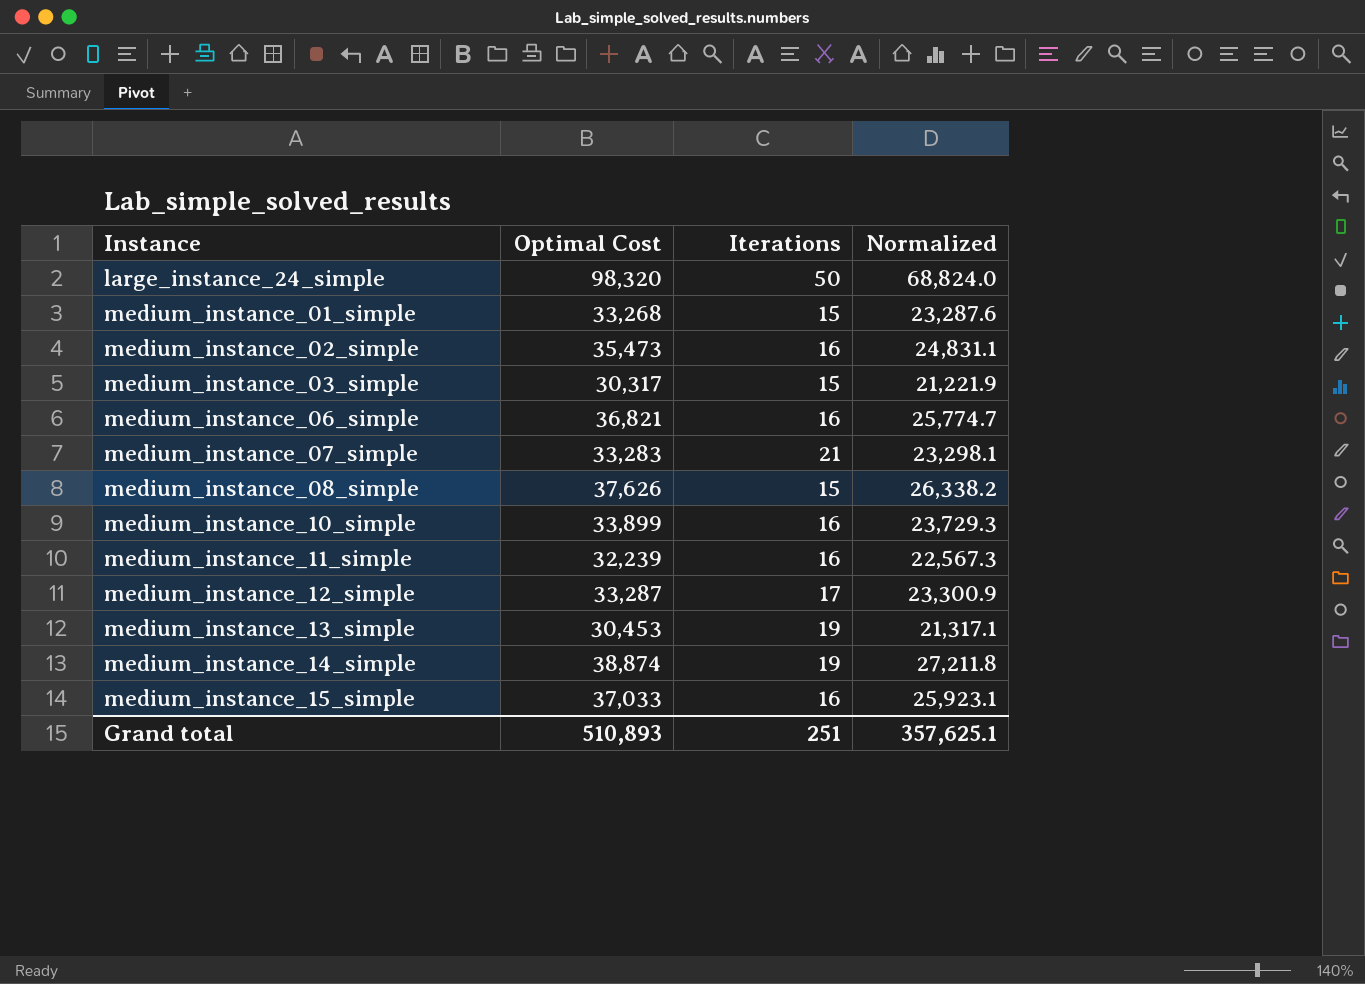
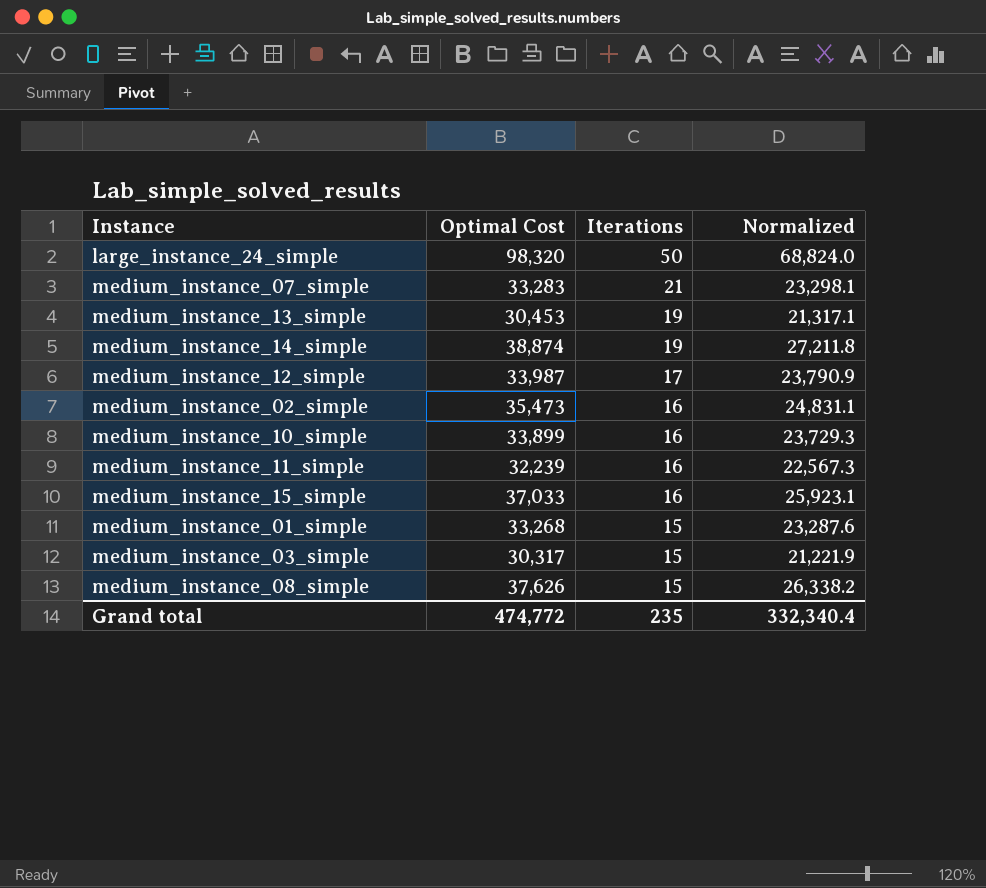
row order: Instance ascending -> Iterations descending
row medium_instance_06_simple: 36,821 | 16 | 25,774.7 -> none
medium_instance_12_simple | Optimal Cost: 33,287 -> 33,987
medium_instance_12_simple | Normalized: 23,300.9 -> 23,790.9
Grand total | Optimal Cost: 510,893 -> 474,772
Grand total | Iterations: 251 -> 235
Grand total | Normalized: 357,625.1 -> 332,340.4

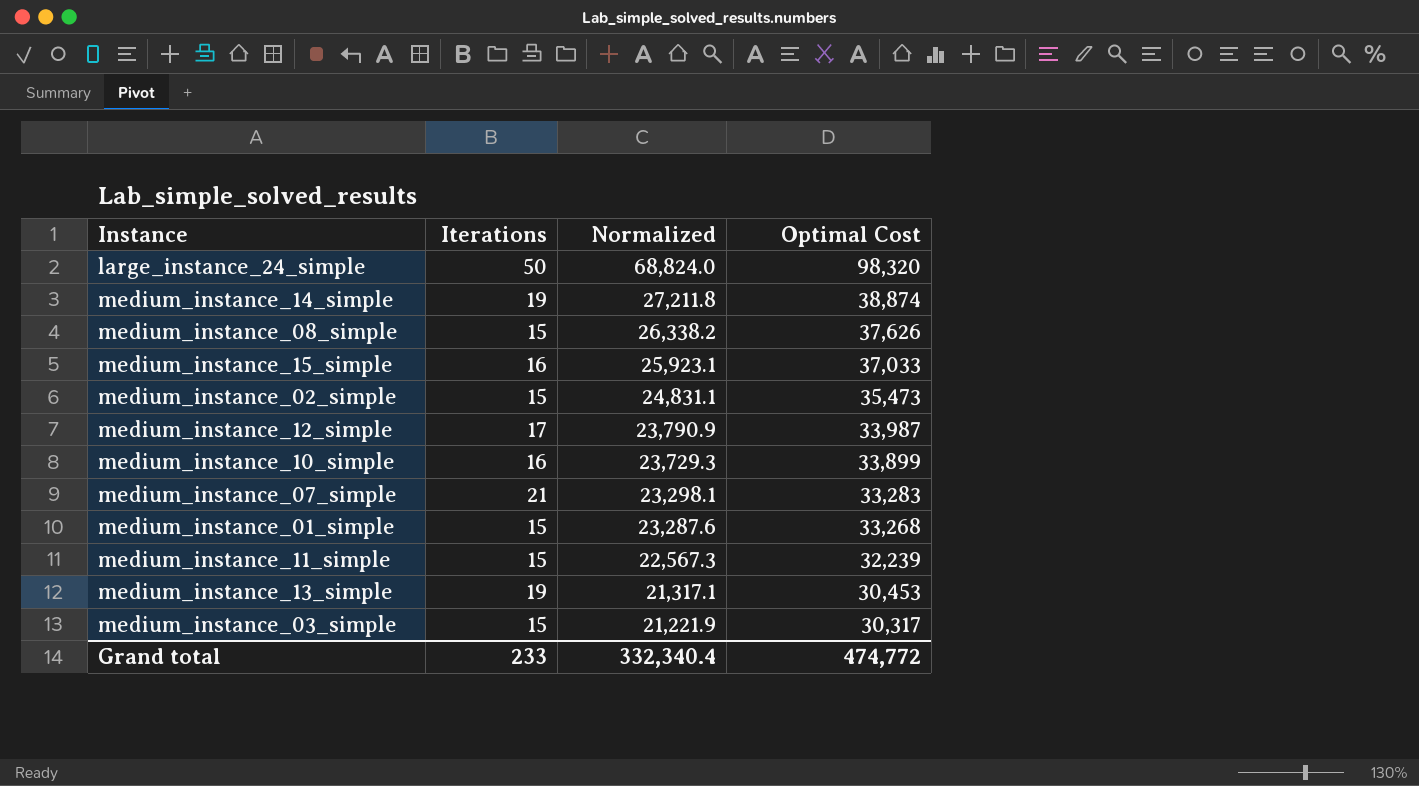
row order: Iterations descending -> Normalized descending
column Optimal Cost | position: 2 -> 4
medium_instance_02_simple | Iterations: 16 -> 15
medium_instance_11_simple | Iterations: 16 -> 15
Grand total | Iterations: 235 -> 233

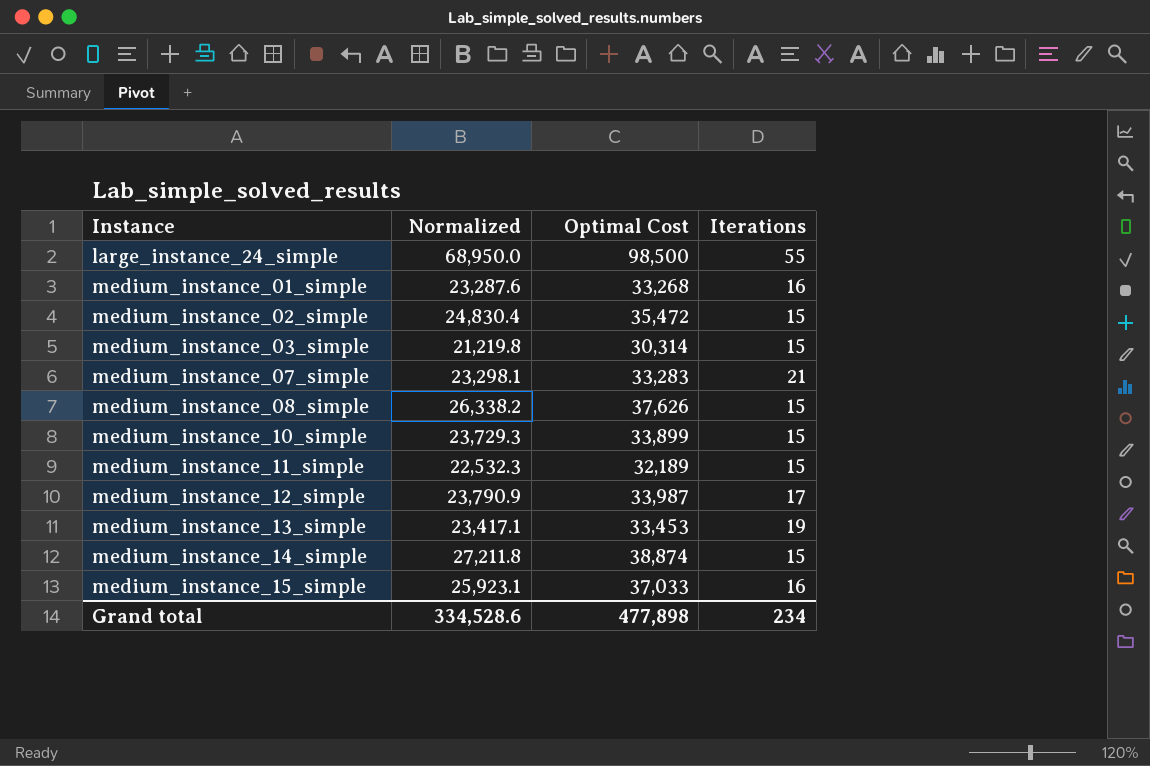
row order: Normalized descending -> Instance ascending
column Iterations | position: 2 -> 4
large_instance_24_simple | Normalized: 68,824.0 -> 68,950.0
large_instance_24_simple | Optimal Cost: 98,320 -> 98,500
large_instance_24_simple | Iterations: 50 -> 55
medium_instance_01_simple | Iterations: 15 -> 16
medium_instance_02_simple | Normalized: 24,831.1 -> 24,830.4
medium_instance_02_simple | Optimal Cost: 35,473 -> 35,472
medium_instance_03_simple | Normalized: 21,221.9 -> 21,219.8
medium_instance_03_simple | Optimal Cost: 30,317 -> 30,314
medium_instance_10_simple | Iterations: 16 -> 15
medium_instance_11_simple | Normalized: 22,567.3 -> 22,532.3
medium_instance_11_simple | Optimal Cost: 32,239 -> 32,189
medium_instance_13_simple | Normalized: 21,317.1 -> 23,417.1
medium_instance_13_simple | Optimal Cost: 30,453 -> 33,453
medium_instance_14_simple | Iterations: 19 -> 15
Grand total | Normalized: 332,340.4 -> 334,528.6
Grand total | Optimal Cost: 474,772 -> 477,898
Grand total | Iterations: 233 -> 234

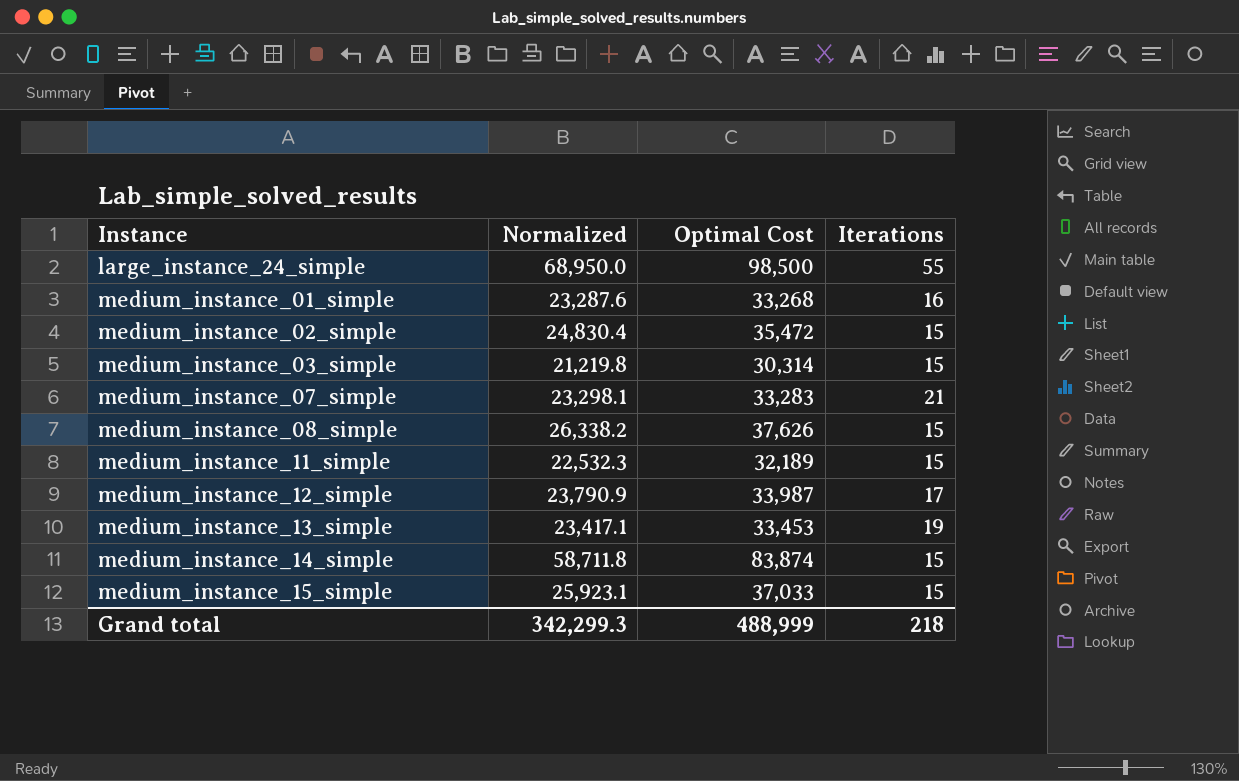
row medium_instance_10_simple: 23,729.3 | 33,899 | 15 -> none
medium_instance_14_simple | Normalized: 27,211.8 -> 58,711.8
medium_instance_14_simple | Optimal Cost: 38,874 -> 83,874
medium_instance_15_simple | Iterations: 16 -> 15
Grand total | Normalized: 334,528.6 -> 342,299.3
Grand total | Optimal Cost: 477,898 -> 488,999
Grand total | Iterations: 234 -> 218

